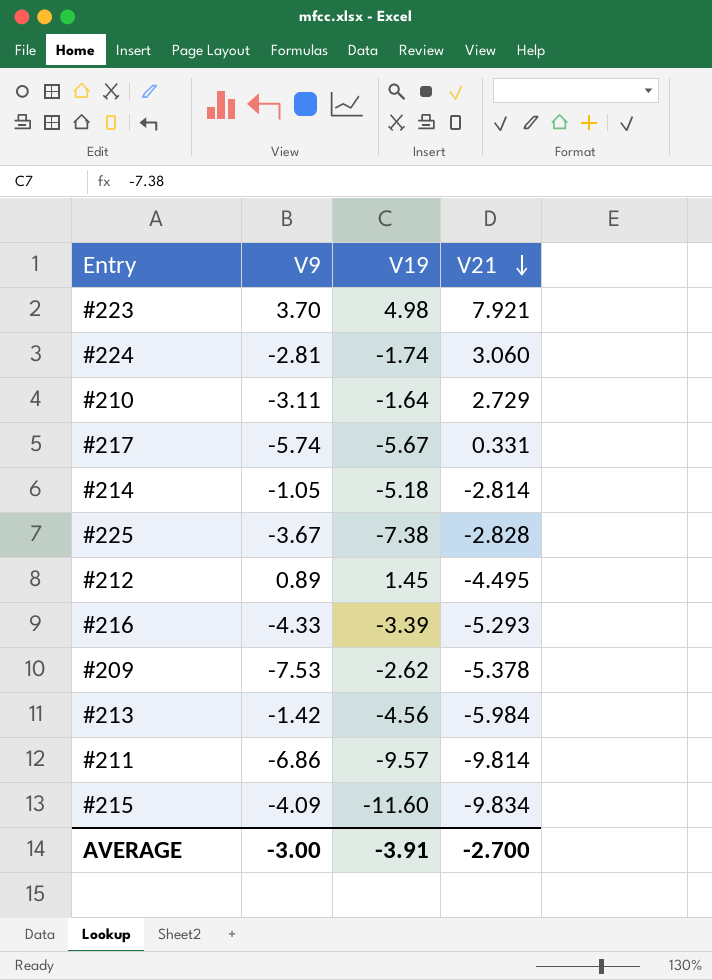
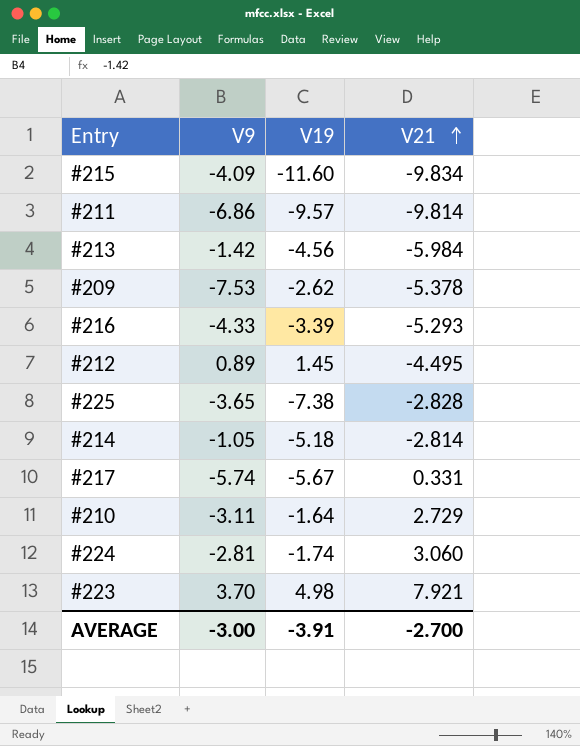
row order: V21 descending -> V21 ascending
#225 | V9: -3.67 -> -3.65

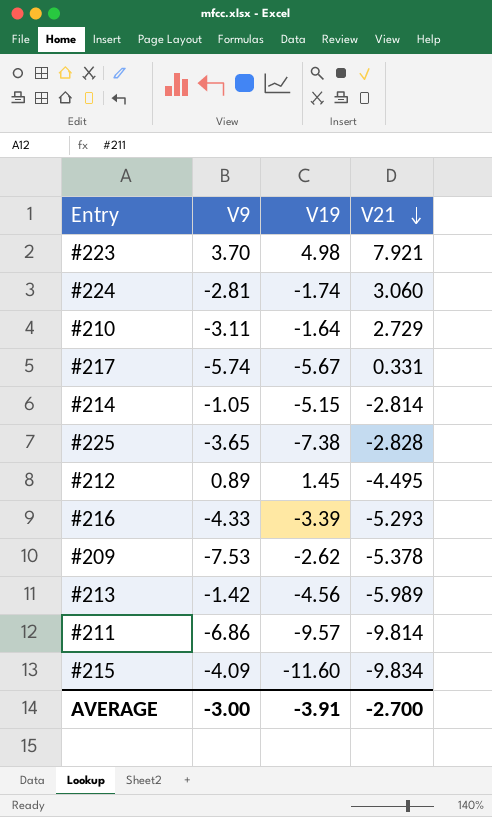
row order: V21 ascending -> V21 descending
#214 | V19: -5.18 -> -5.15
#213 | V21: -5.984 -> -5.989

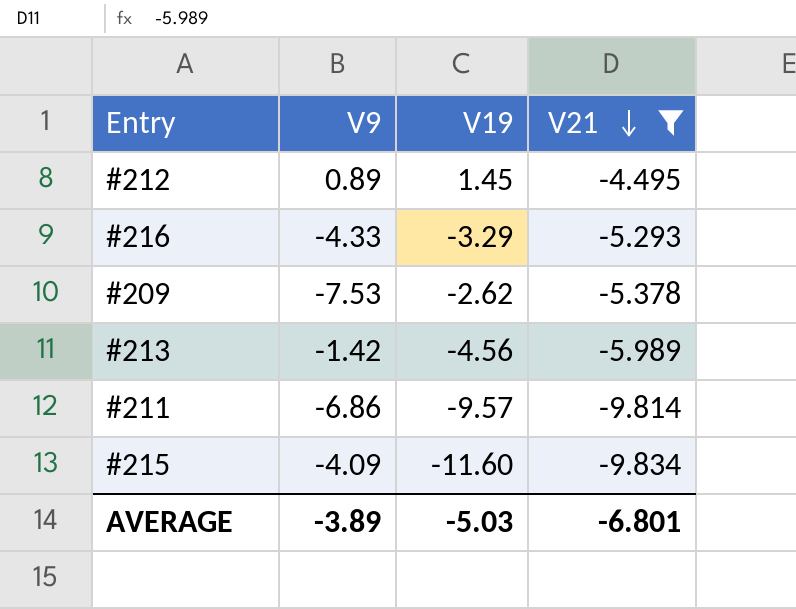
filter: none -> V21 <= -4.495
#216 | V19: -3.39 -> -3.29
AVERAGE | V9: -3.00 -> -3.89
AVERAGE | V19: -3.91 -> -5.03
AVERAGE | V21: -2.700 -> -6.801

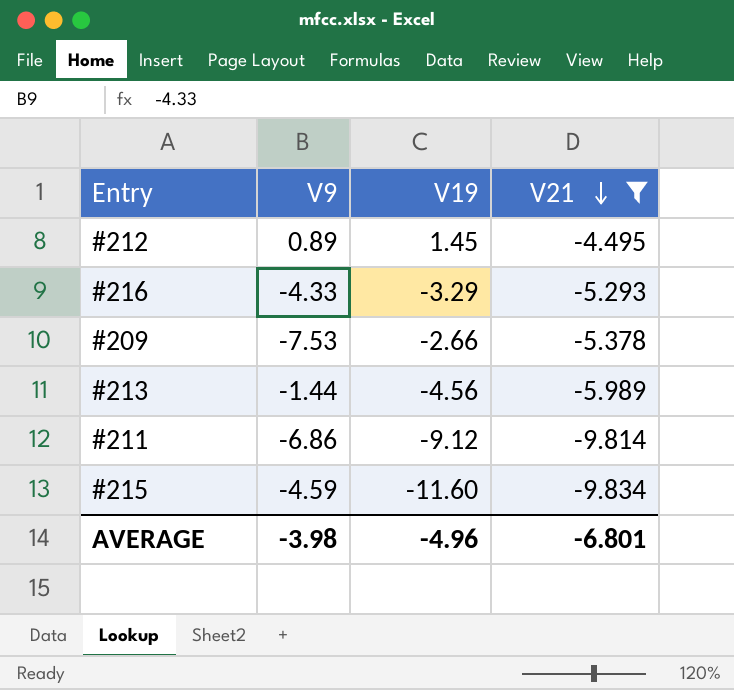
#209 | V19: -2.62 -> -2.66
#213 | V9: -1.42 -> -1.44
#211 | V19: -9.57 -> -9.12
#215 | V9: -4.09 -> -4.59
AVERAGE | V9: -3.89 -> -3.98
AVERAGE | V19: -5.03 -> -4.96

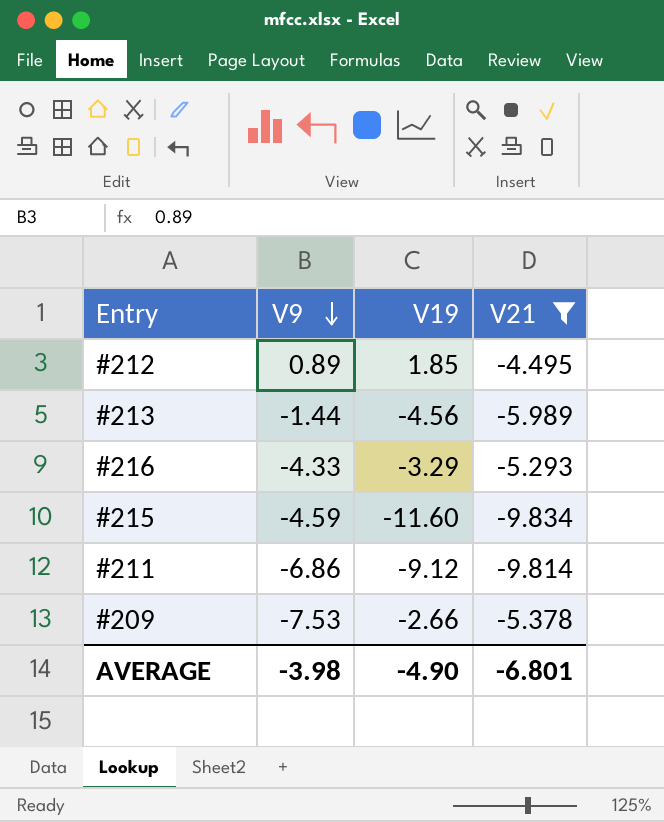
row order: V21 descending -> V9 descending
#212 | V19: 1.45 -> 1.85
AVERAGE | V19: -4.96 -> -4.90

